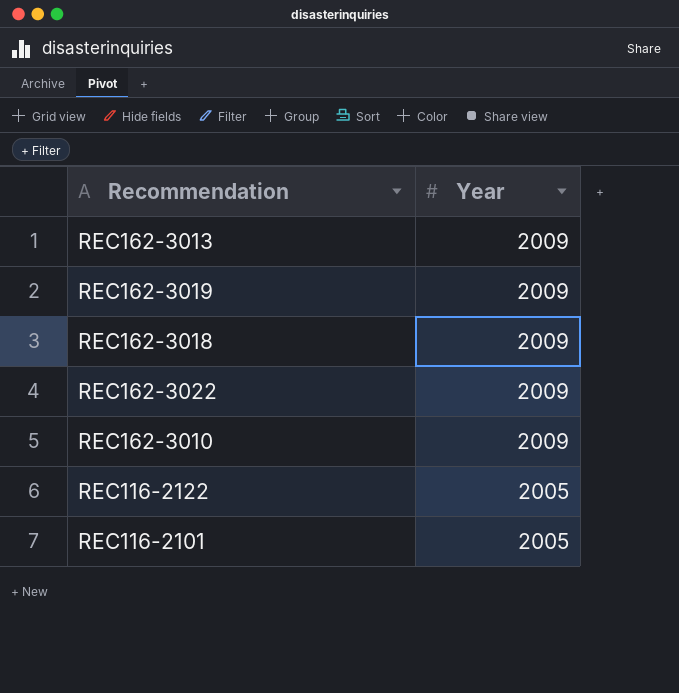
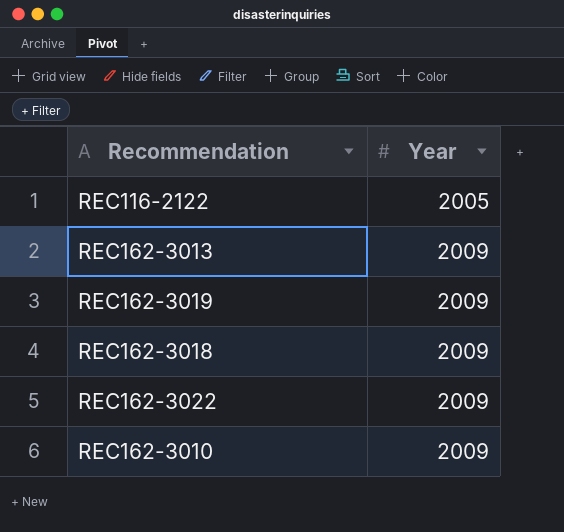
row order: Year descending -> Year ascending
row REC116-2101: 2005 -> none

